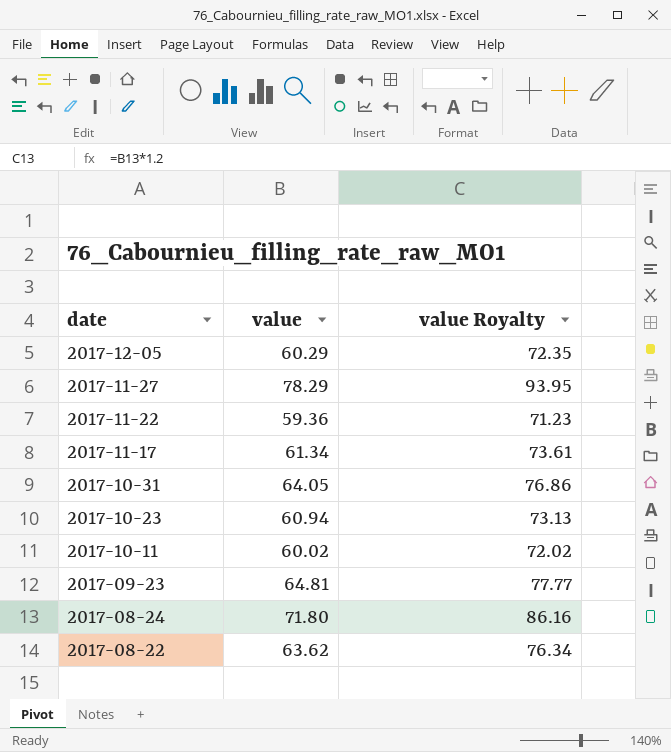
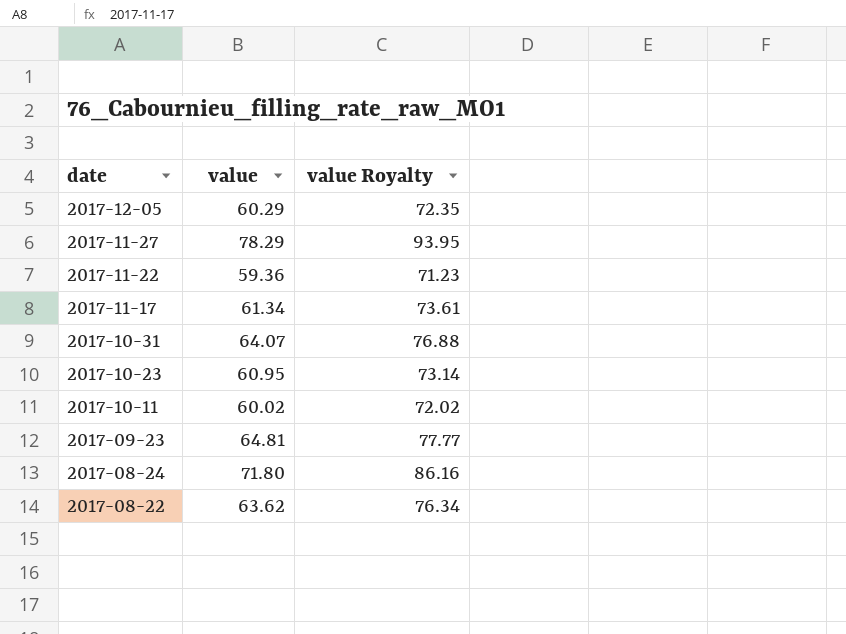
2017-10-31 | value: 64.05 -> 64.07
2017-10-31 | value Royalty: 76.86 -> 76.88
2017-10-23 | value: 60.94 -> 60.95
2017-10-23 | value Royalty: 73.13 -> 73.14

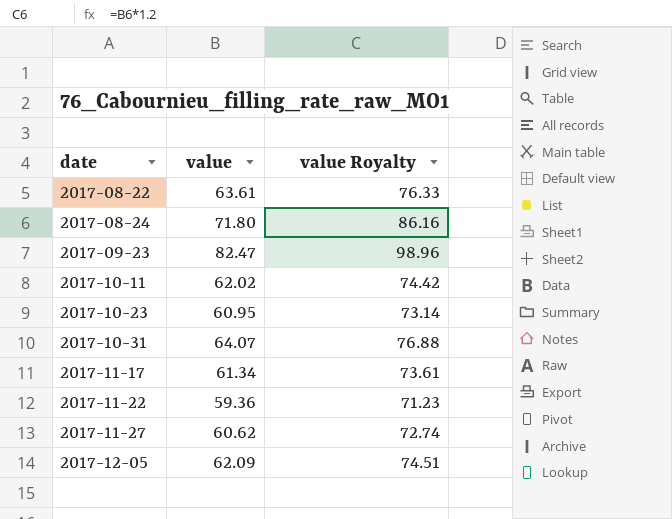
row order: date descending -> date ascending
2017-08-22 | value: 63.62 -> 63.61
2017-08-22 | value Royalty: 76.34 -> 76.33
2017-09-23 | value: 64.81 -> 82.47
2017-09-23 | value Royalty: 77.77 -> 98.96
2017-10-11 | value: 60.02 -> 62.02
2017-10-11 | value Royalty: 72.02 -> 74.42
2017-11-27 | value: 78.29 -> 60.62
2017-11-27 | value Royalty: 93.95 -> 72.74
2017-12-05 | value: 60.29 -> 62.09
2017-12-05 | value Royalty: 72.35 -> 74.51

